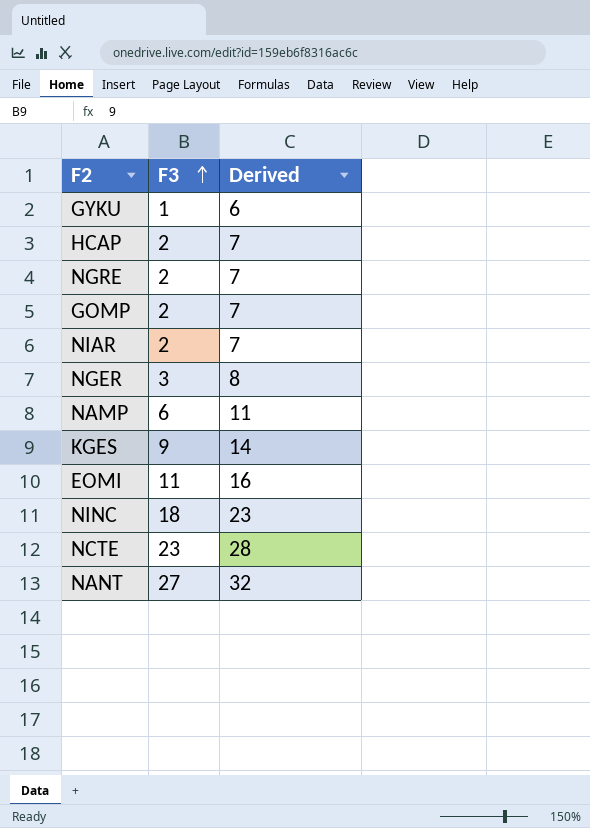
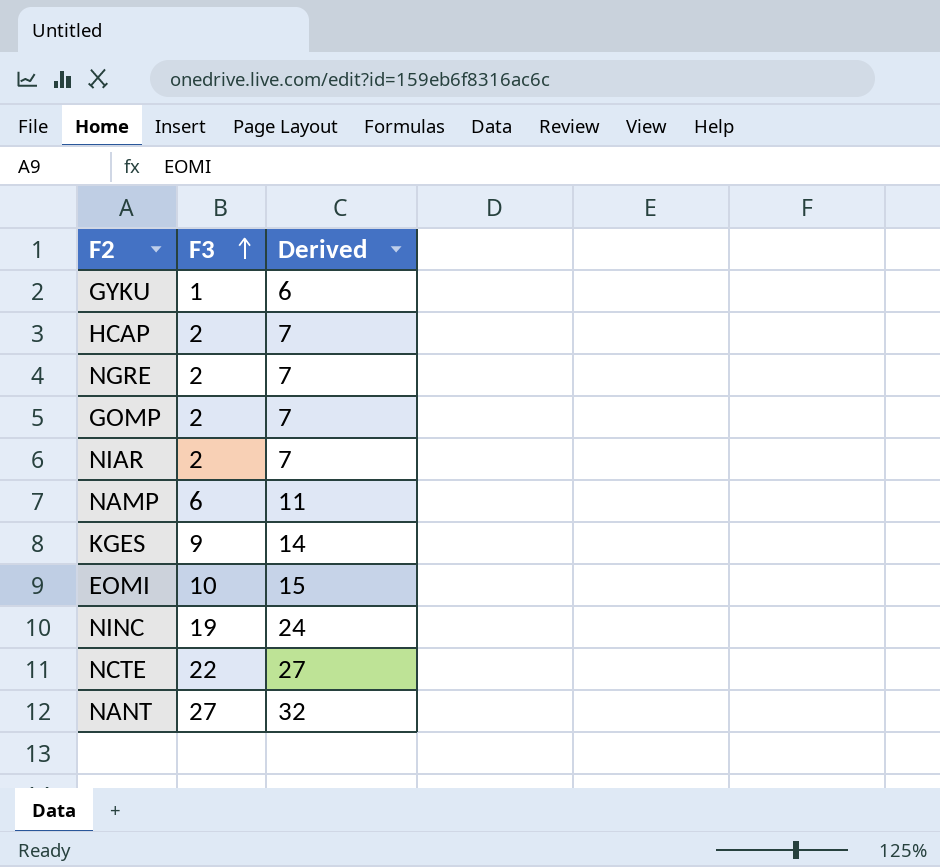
row NGER: 3 | 8 -> none
EOMI | F3: 11 -> 10
EOMI | Derived: 16 -> 15
NINC | F3: 18 -> 19
NINC | Derived: 23 -> 24
NCTE | F3: 23 -> 22
NCTE | Derived: 28 -> 27

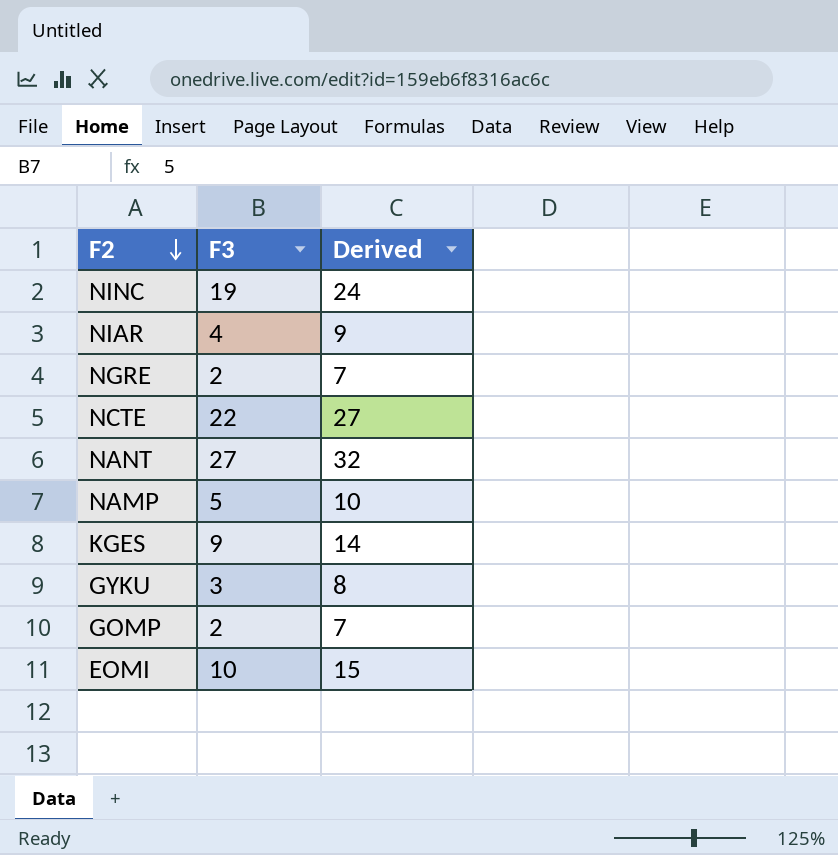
row order: F3 ascending -> F2 descending
row HCAP: 2 | 7 -> none
NIAR | F3: 2 -> 4
NIAR | Derived: 7 -> 9
NAMP | F3: 6 -> 5
NAMP | Derived: 11 -> 10
GYKU | F3: 1 -> 3
GYKU | Derived: 6 -> 8

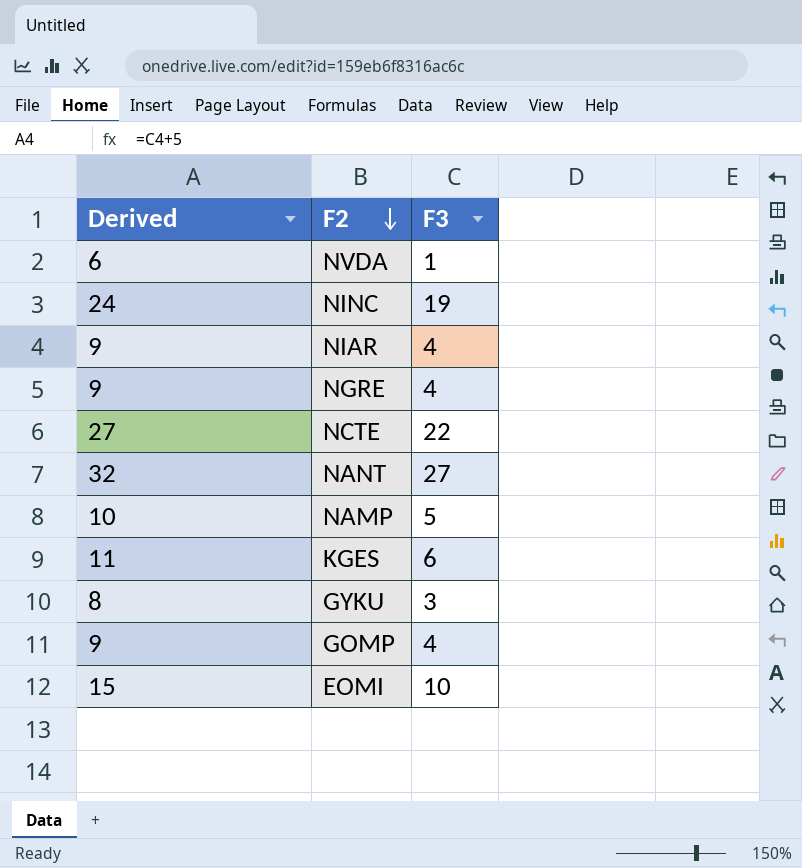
column Derived | position: 3 -> 1
row NVDA: none -> 6 | 1
NGRE | Derived: 7 -> 9
NGRE | F3: 2 -> 4
KGES | Derived: 14 -> 11
KGES | F3: 9 -> 6
GOMP | Derived: 7 -> 9
GOMP | F3: 2 -> 4

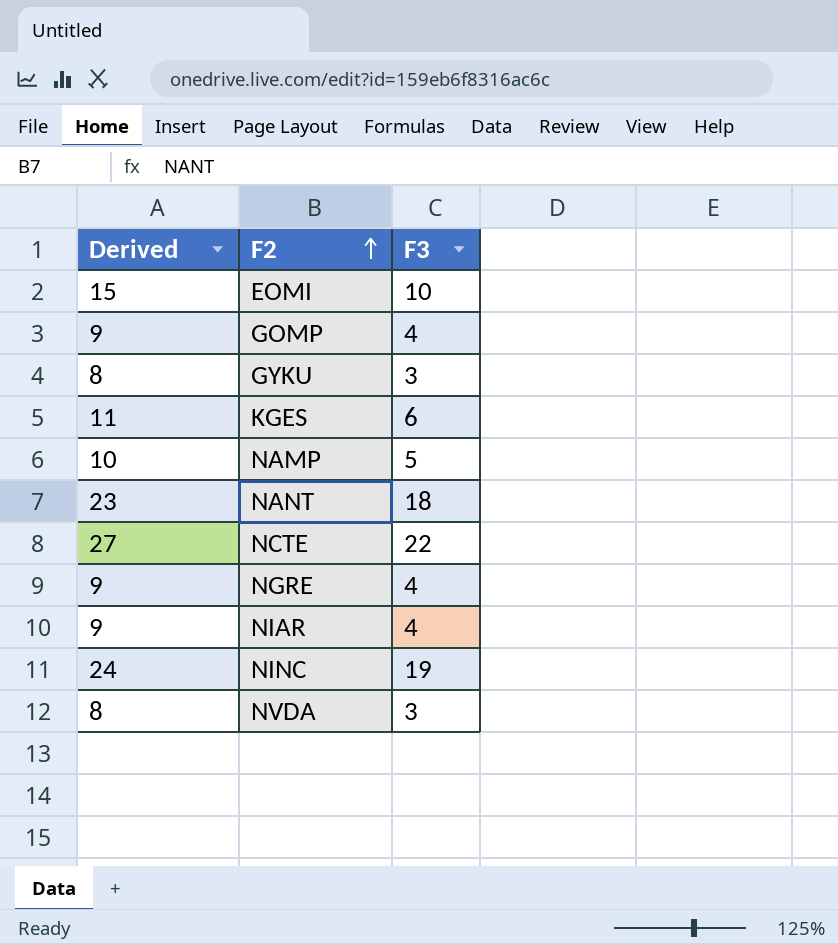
row order: F2 descending -> F2 ascending
NANT | Derived: 32 -> 23
NANT | F3: 27 -> 18
NVDA | Derived: 6 -> 8
NVDA | F3: 1 -> 3

